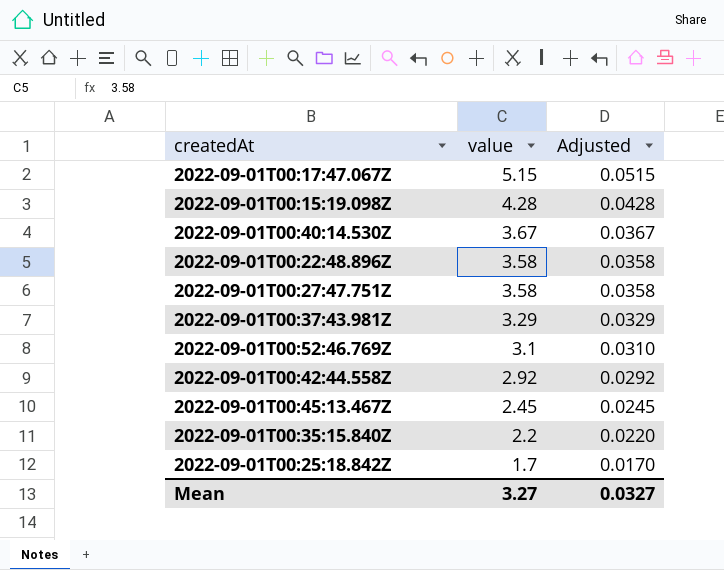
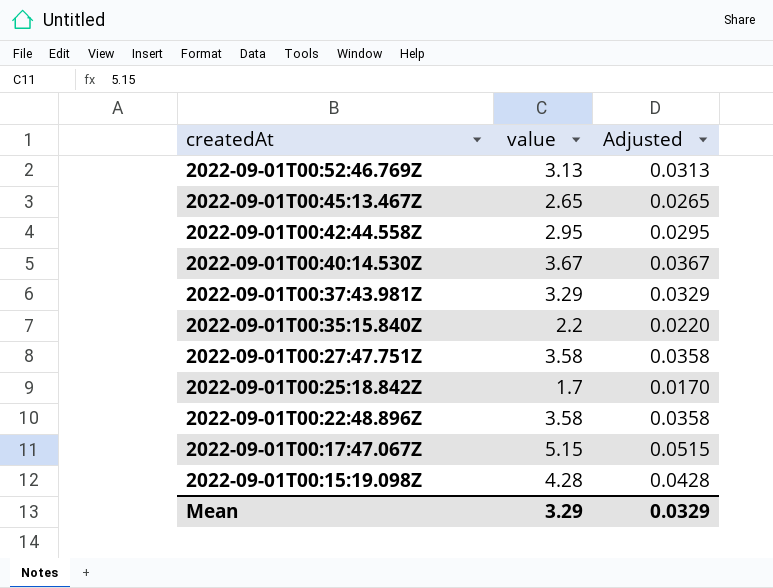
row order: value descending -> createdAt descending
2022-09-01T00:52:46.769Z | value: 3.1 -> 3.13
2022-09-01T00:52:46.769Z | Adjusted: 0.0310 -> 0.0313
2022-09-01T00:45:13.467Z | value: 2.45 -> 2.65
2022-09-01T00:45:13.467Z | Adjusted: 0.0245 -> 0.0265
2022-09-01T00:42:44.558Z | value: 2.92 -> 2.95
2022-09-01T00:42:44.558Z | Adjusted: 0.0292 -> 0.0295
Mean | value: 3.27 -> 3.29
Mean | Adjusted: 0.0327 -> 0.0329

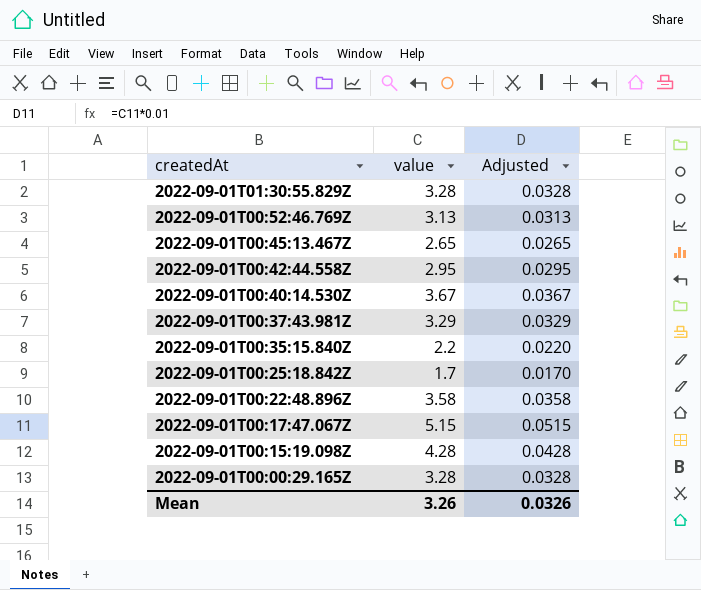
row 2022-09-01T00:27:47.751Z: 3.58 | 0.0358 -> none
row 2022-09-01T01:30:55.829Z: none -> 3.28 | 0.0328
row 2022-09-01T00:00:29.165Z: none -> 3.28 | 0.0328
Mean | value: 3.29 -> 3.26
Mean | Adjusted: 0.0329 -> 0.0326

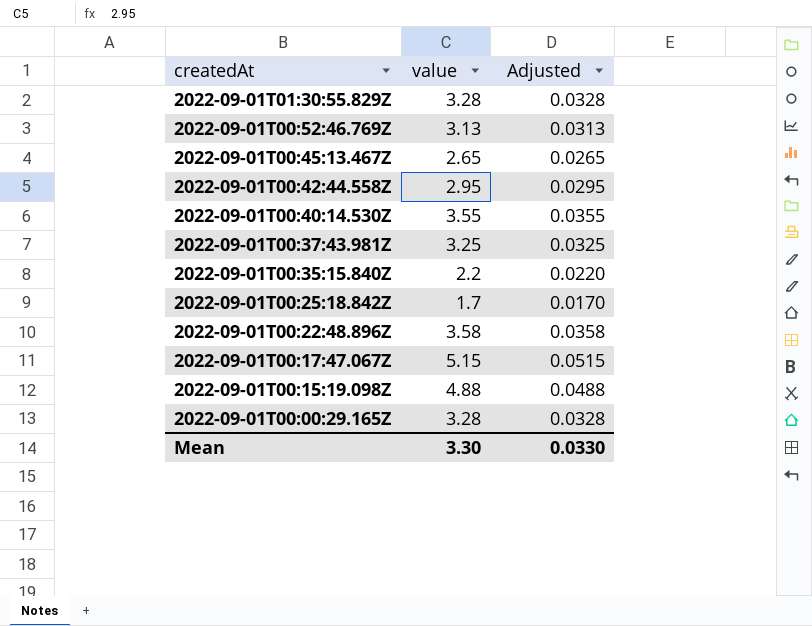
2022-09-01T00:40:14.530Z | value: 3.67 -> 3.55
2022-09-01T00:40:14.530Z | Adjusted: 0.0367 -> 0.0355
2022-09-01T00:37:43.981Z | value: 3.29 -> 3.25
2022-09-01T00:37:43.981Z | Adjusted: 0.0329 -> 0.0325
2022-09-01T00:15:19.098Z | value: 4.28 -> 4.88
2022-09-01T00:15:19.098Z | Adjusted: 0.0428 -> 0.0488
Mean | value: 3.26 -> 3.30
Mean | Adjusted: 0.0326 -> 0.0330

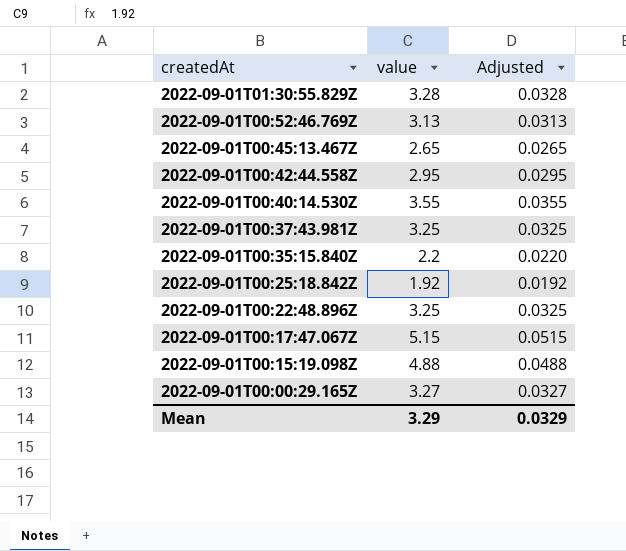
2022-09-01T00:25:18.842Z | value: 1.7 -> 1.92
2022-09-01T00:25:18.842Z | Adjusted: 0.0170 -> 0.0192
2022-09-01T00:22:48.896Z | value: 3.58 -> 3.25
2022-09-01T00:22:48.896Z | Adjusted: 0.0358 -> 0.0325
2022-09-01T00:00:29.165Z | value: 3.28 -> 3.27
2022-09-01T00:00:29.165Z | Adjusted: 0.0328 -> 0.0327
Mean | value: 3.30 -> 3.29
Mean | Adjusted: 0.0330 -> 0.0329

